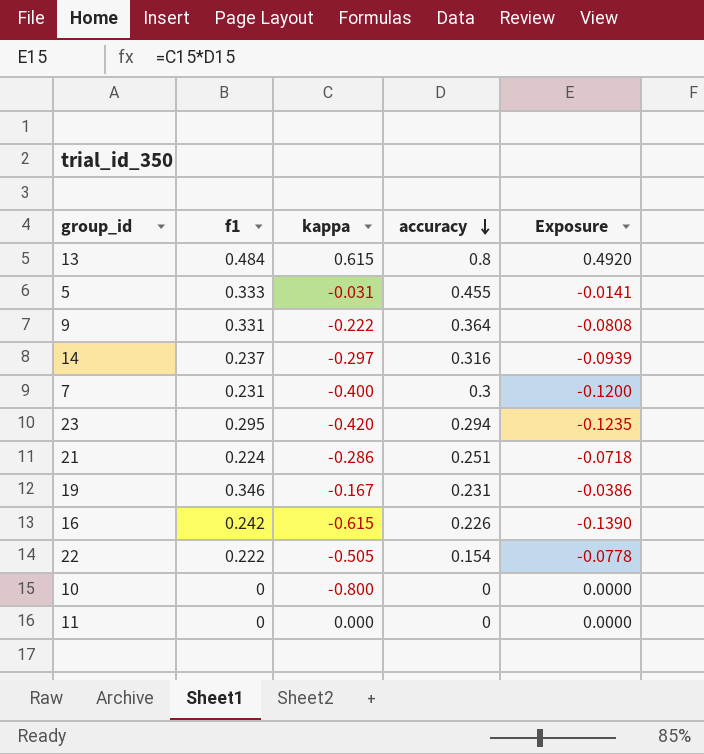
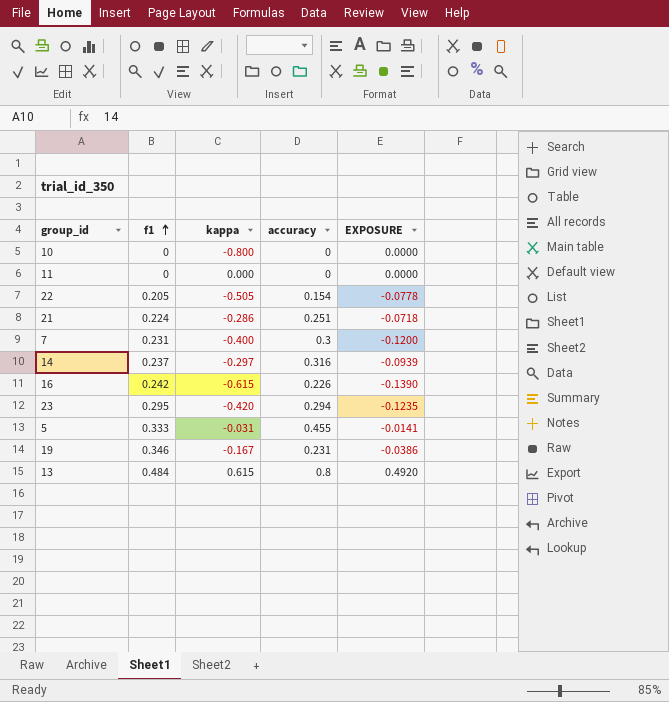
row order: accuracy descending -> f1 ascending
column name: Exposure -> EXPOSURE
row 9: 0.331 | -0.222 | 0.364 | -0.0808 -> none
22 | f1: 0.222 -> 0.205

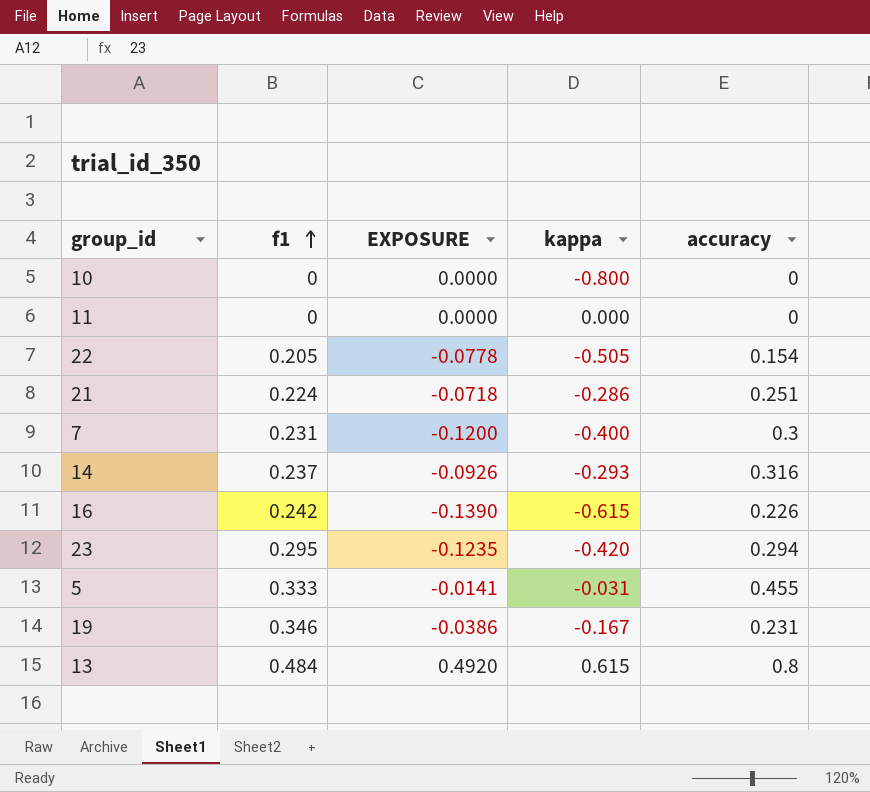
column EXPOSURE | position: 5 -> 3
14 | EXPOSURE: -0.0939 -> -0.0926
14 | kappa: -0.297 -> -0.293

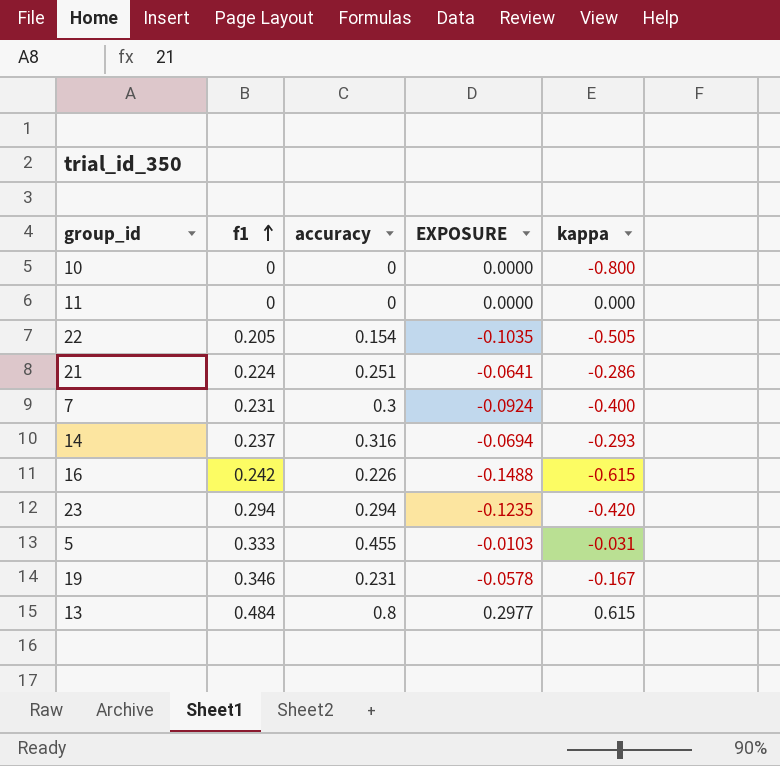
column accuracy | position: 5 -> 3
column EXPOSURE | formula: [kappa] * [accuracy] -> [f1] * [kappa]
23 | f1: 0.295 -> 0.294

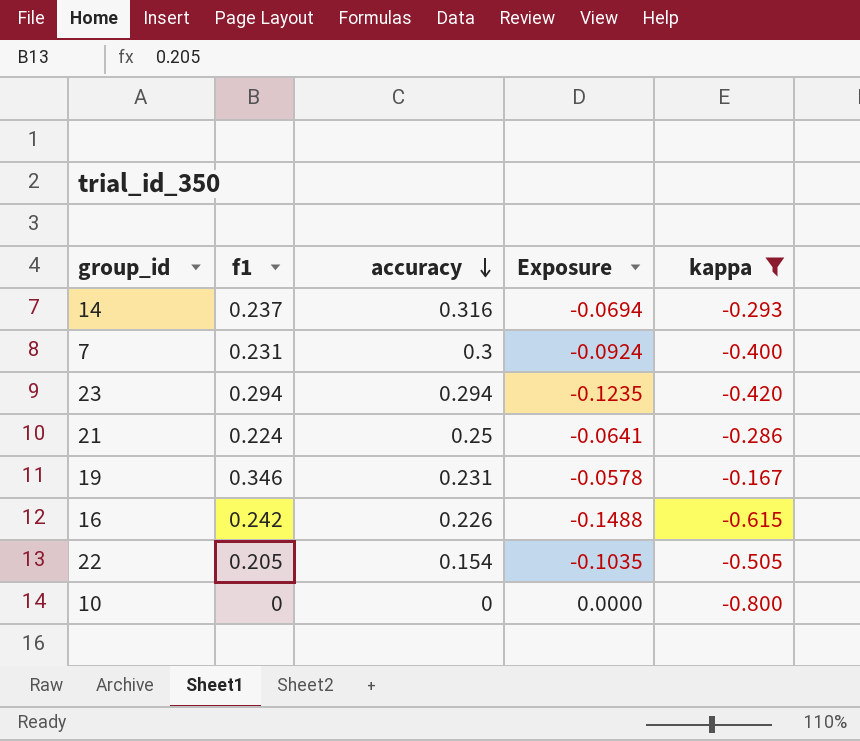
filter: none -> kappa <= -0.167
row order: f1 ascending -> accuracy descending
column name: EXPOSURE -> Exposure
21 | accuracy: 0.251 -> 0.25

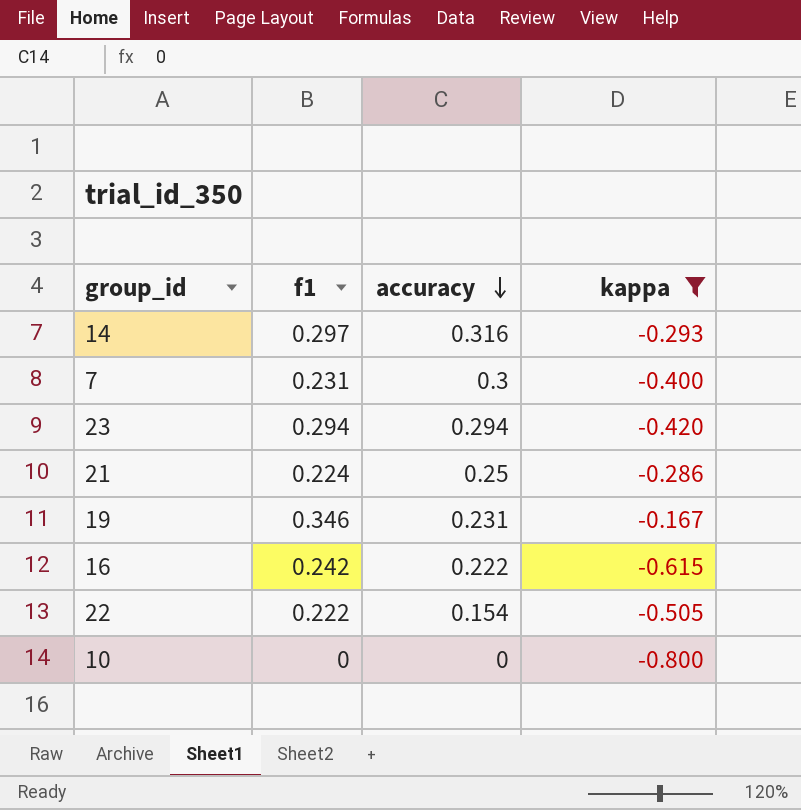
column Exposure | formula: [f1] * [kappa] -> none
14 | f1: 0.237 -> 0.297
16 | accuracy: 0.226 -> 0.222
22 | f1: 0.205 -> 0.222

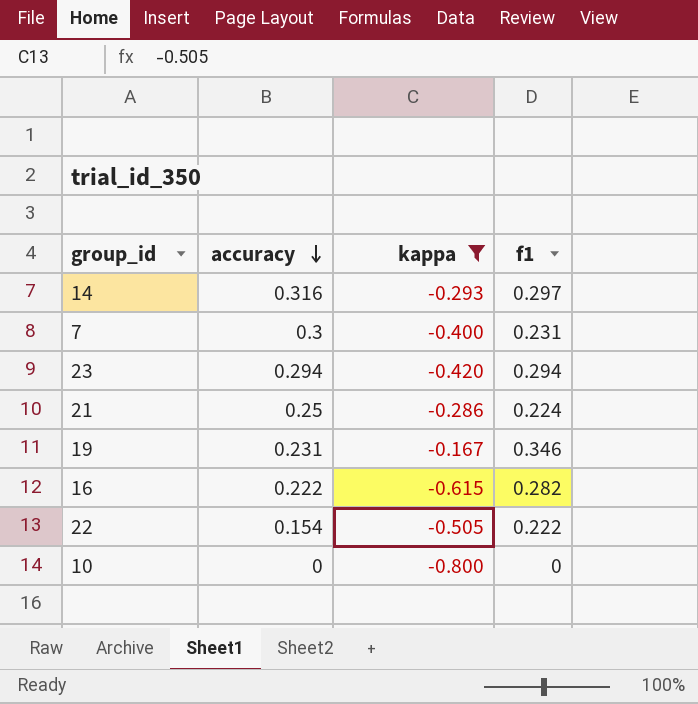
column f1 | position: 2 -> 4
16 | f1: 0.242 -> 0.282

